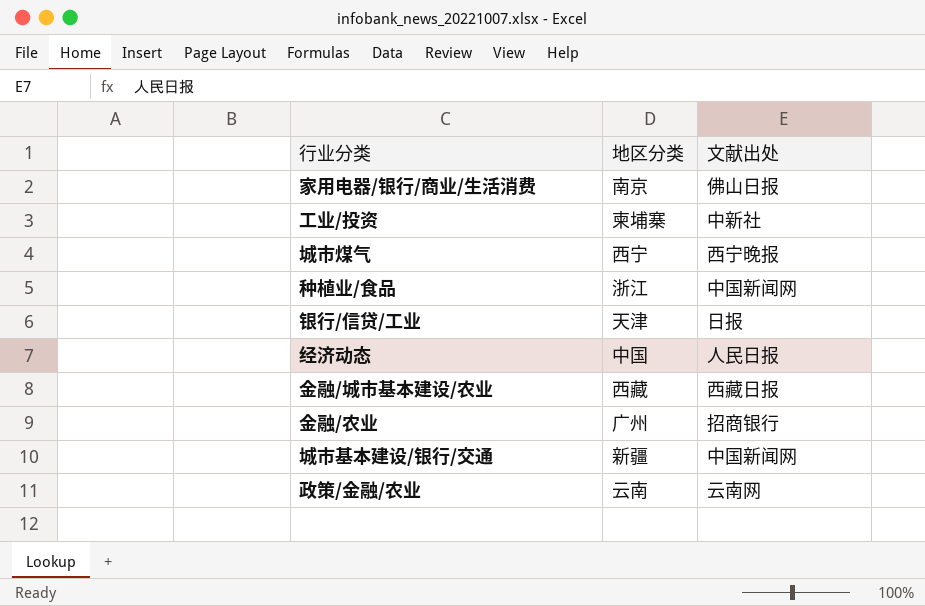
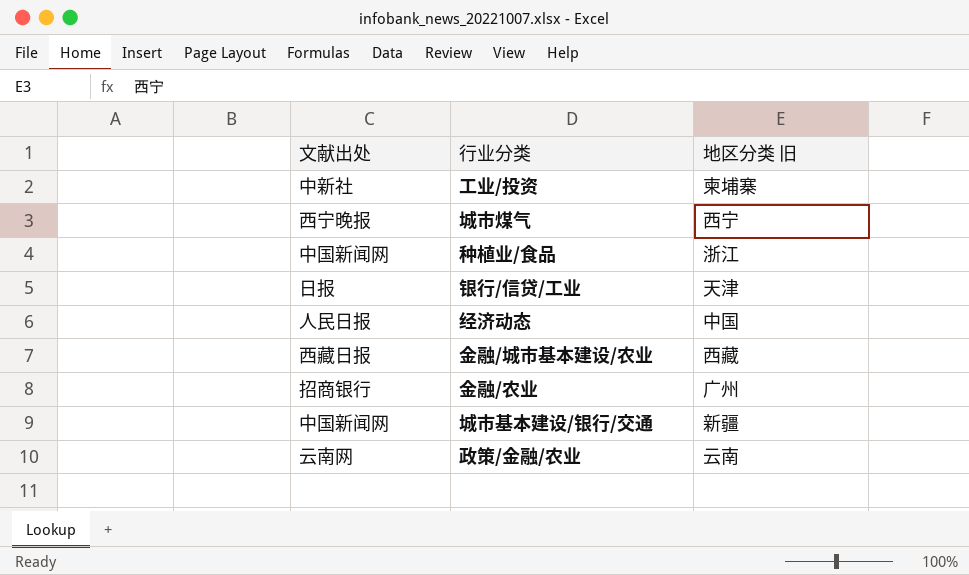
column 文献出处 | position: 3 -> 1
column name: 地区分类 -> 地区分类 旧
row 家用电器/银行/商业/生活消费: 南京 | 佛山日报 -> none

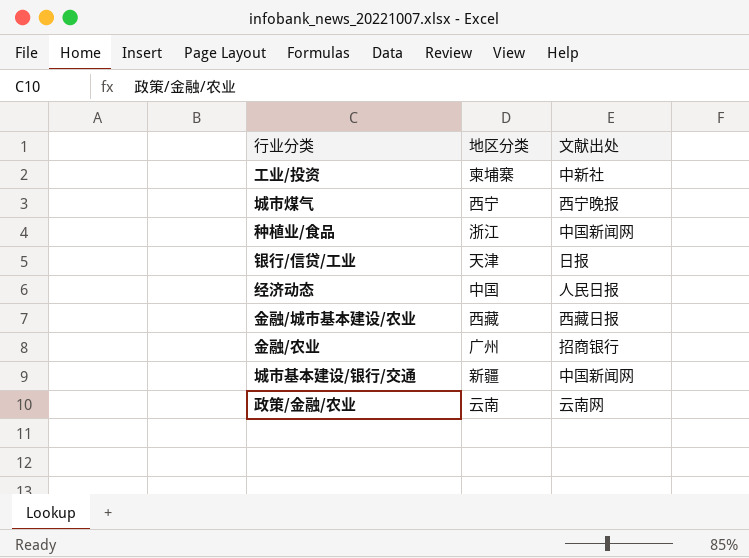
column name: 地区分类 旧 -> 地区分类
column 文献出处 | position: 1 -> 3

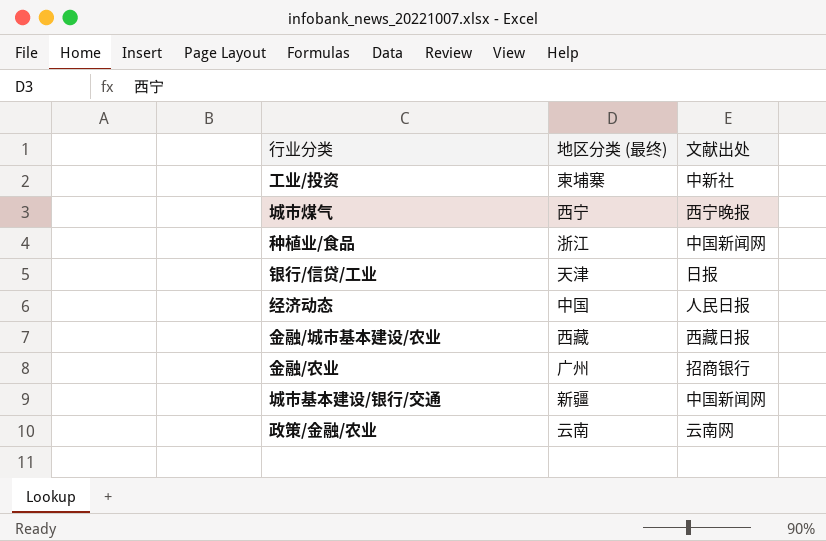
column name: 地区分类 -> 地区分类 (最终)

